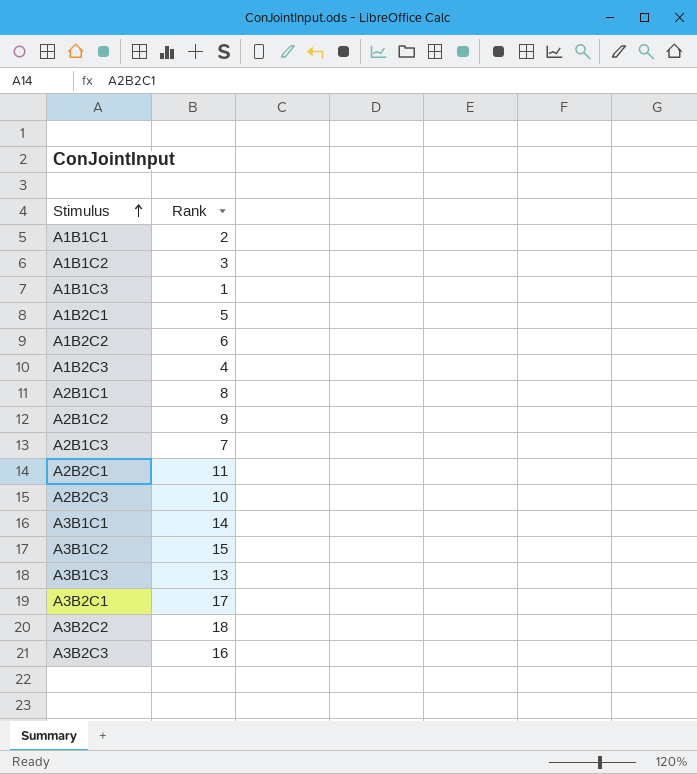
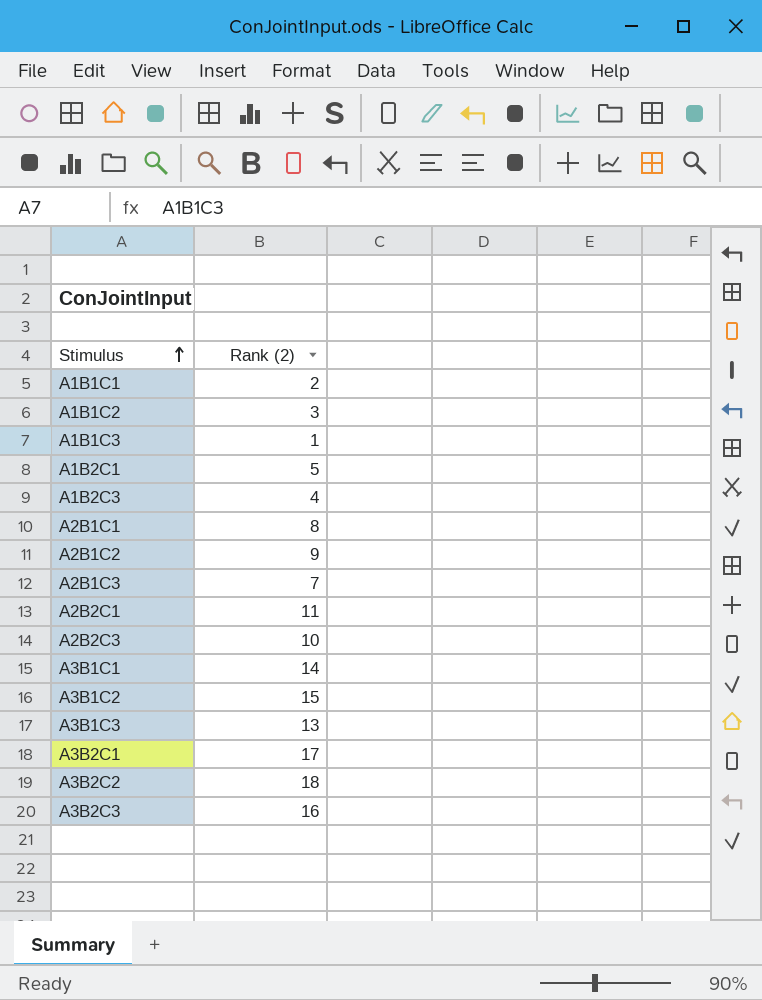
column name: Rank -> Rank (2)
row A1B2C2: 6 -> none

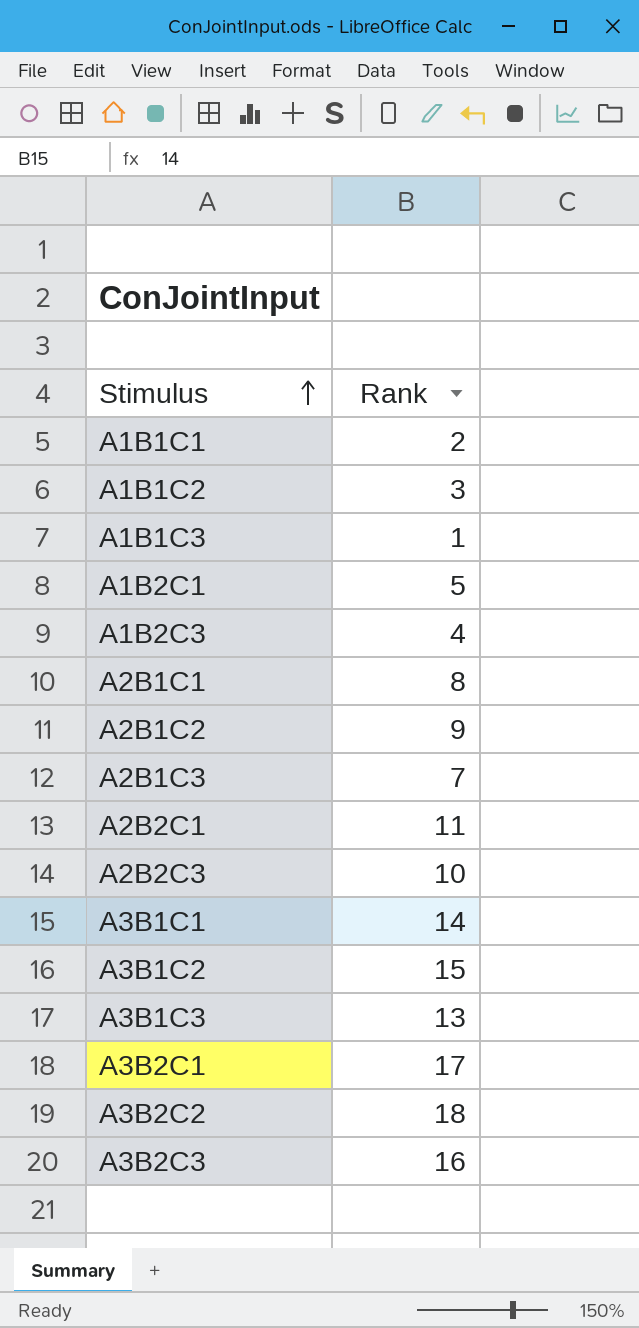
column name: Rank (2) -> Rank

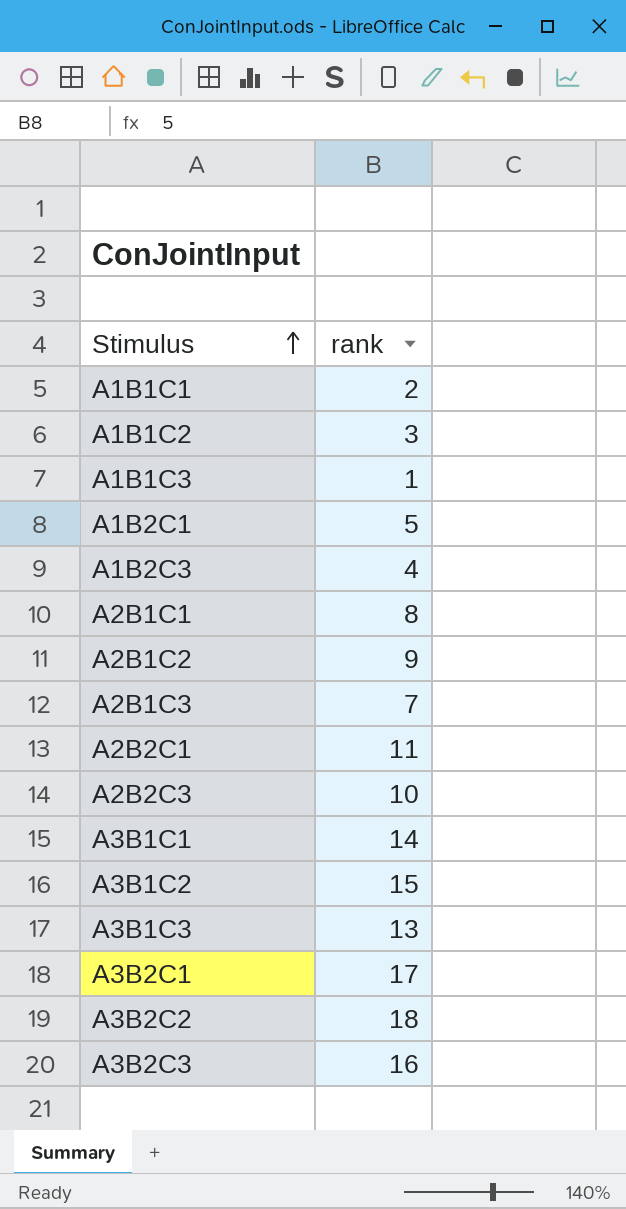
column name: Rank -> rank

